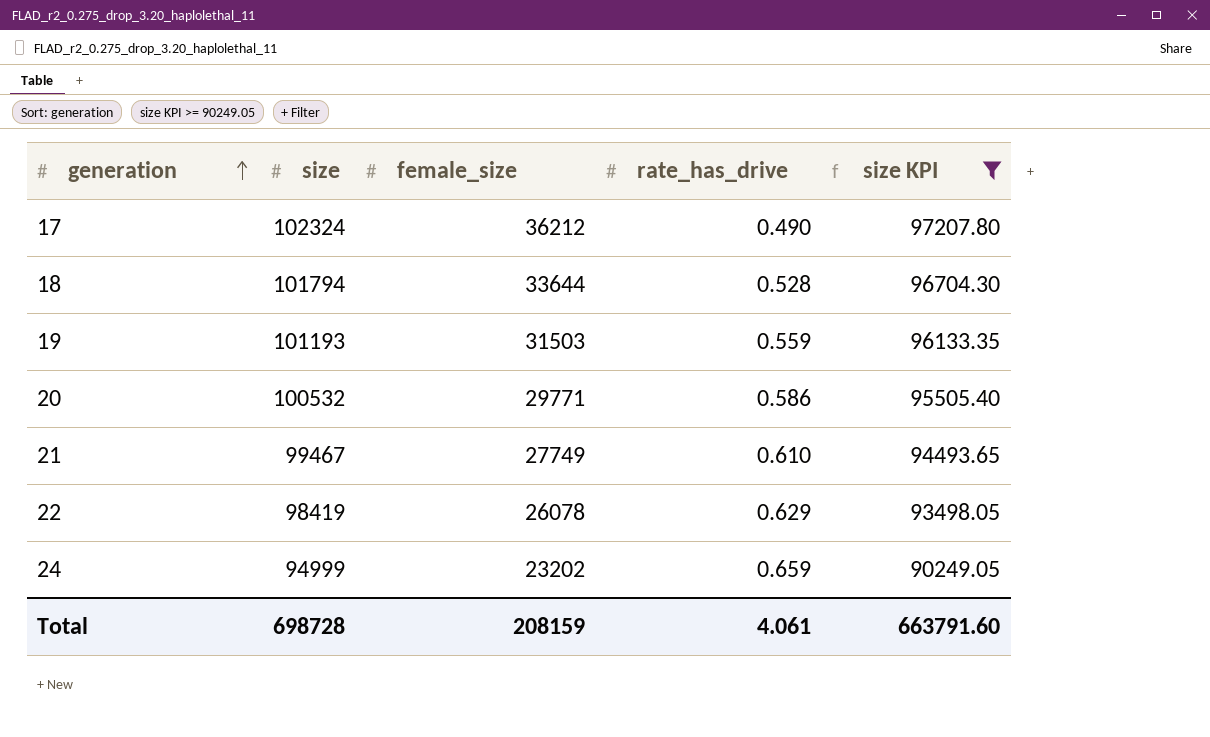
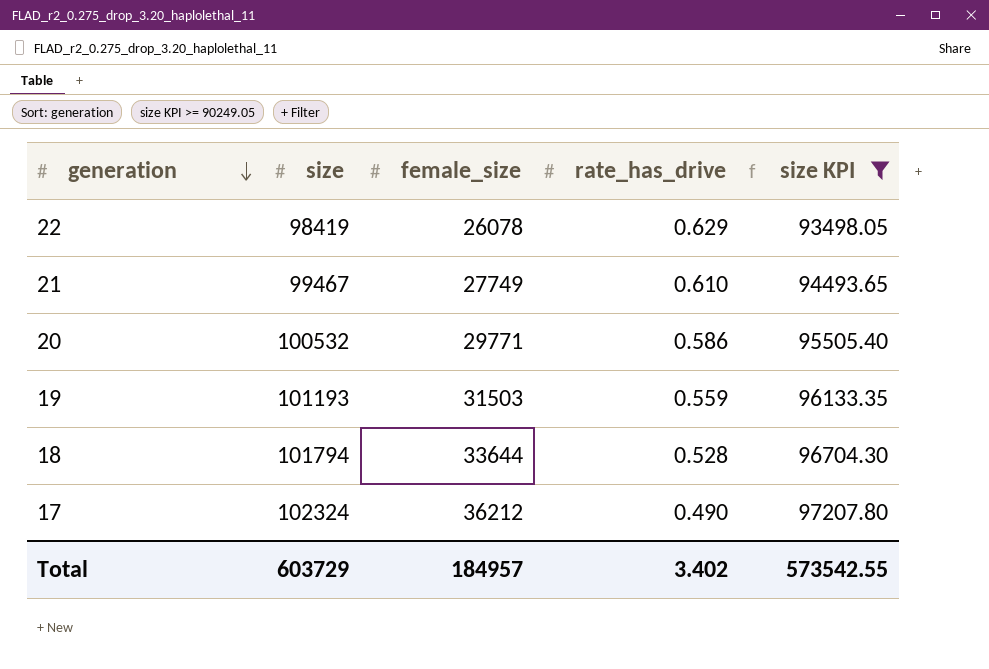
row order: generation ascending -> generation descending
row 24: 94999 | 23202 | 0.659 | 90249.05 -> none
Total | size: 698728 -> 603729
Total | female_size: 208159 -> 184957
Total | rate_has_drive: 4.061 -> 3.402
Total | size KPI: 663791.60 -> 573542.55

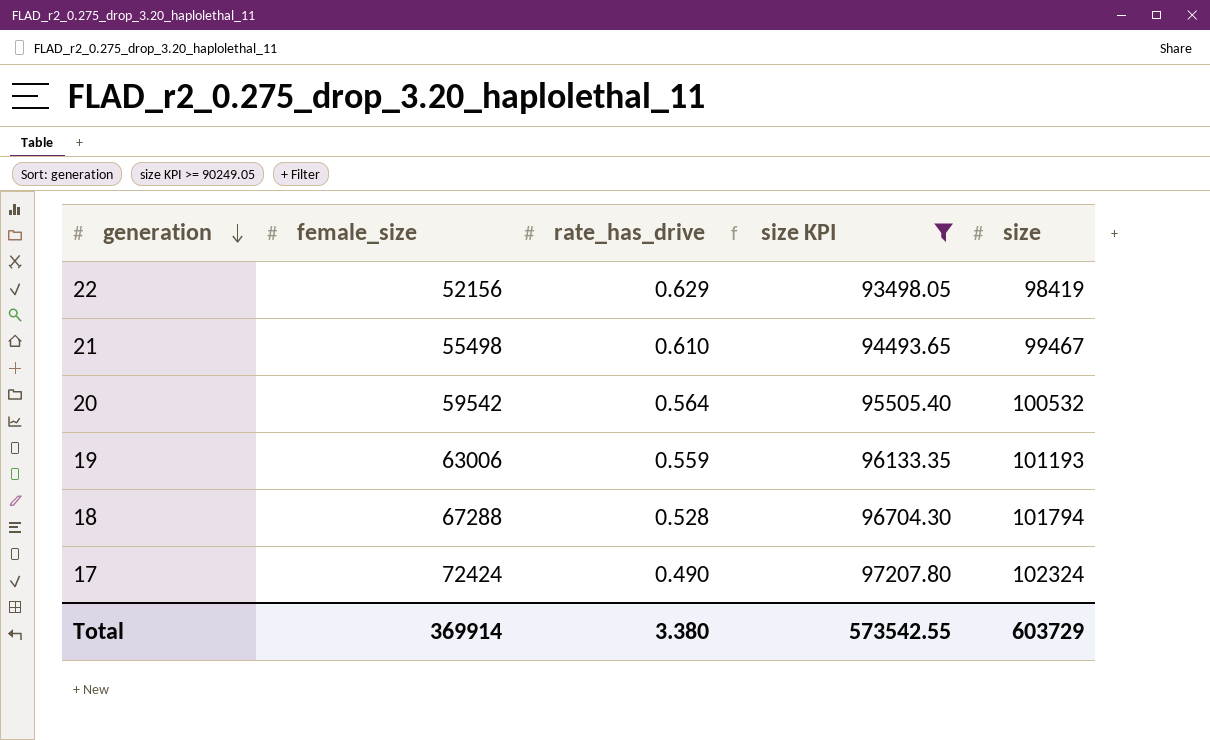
column size | position: 2 -> 5
22 | female_size: 26078 -> 52156
21 | female_size: 27749 -> 55498
20 | female_size: 29771 -> 59542
20 | rate_has_drive: 0.586 -> 0.564
19 | female_size: 31503 -> 63006
18 | female_size: 33644 -> 67288
17 | female_size: 36212 -> 72424
Total | female_size: 184957 -> 369914
Total | rate_has_drive: 3.402 -> 3.380

